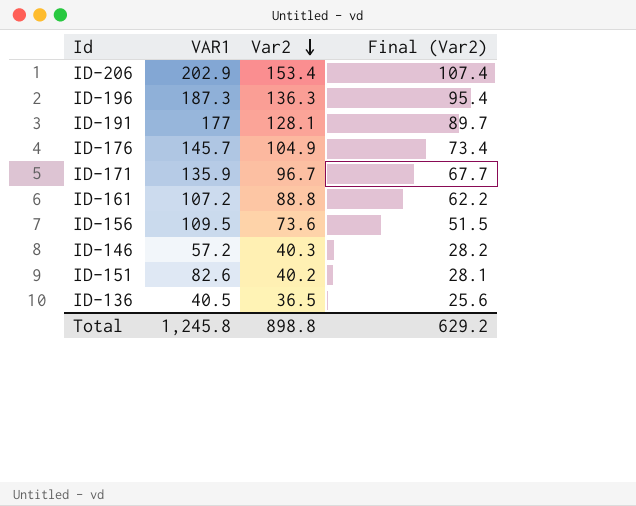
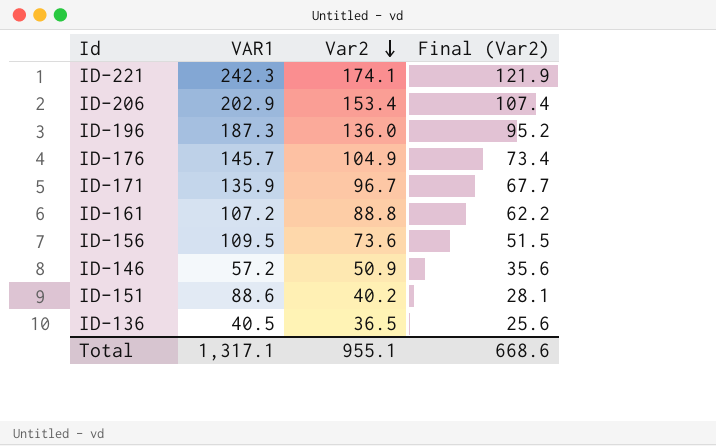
row ID-191: 177 | 128.1 | 89.7 -> none
row ID-221: none -> 242.3 | 174.1 | 121.9
ID-196 | Var2: 136.3 -> 136.0
ID-196 | Final (Var2): 95.4 -> 95.2
ID-146 | Var2: 40.3 -> 50.9
ID-146 | Final (Var2): 28.2 -> 35.6
ID-151 | VAR1: 82.6 -> 88.6
Total | VAR1: 1,245.8 -> 1,317.1
Total | Var2: 898.8 -> 955.1
Total | Final (Var2): 629.2 -> 668.6

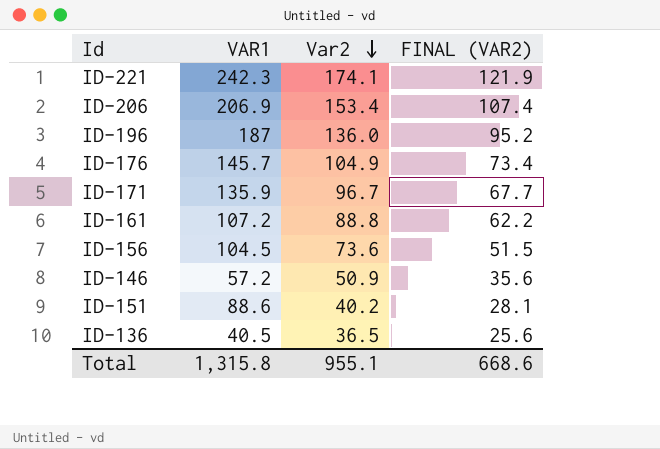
column name: Final (Var2) -> FINAL (VAR2)
ID-206 | VAR1: 202.9 -> 206.9
ID-196 | VAR1: 187.3 -> 187
ID-156 | VAR1: 109.5 -> 104.5
Total | VAR1: 1,317.1 -> 1,315.8

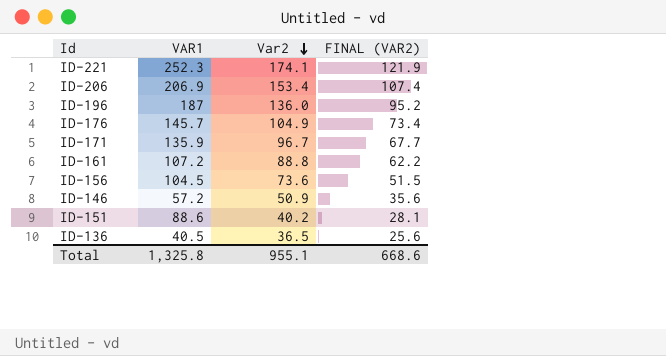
ID-221 | VAR1: 242.3 -> 252.3
Total | VAR1: 1,315.8 -> 1,325.8

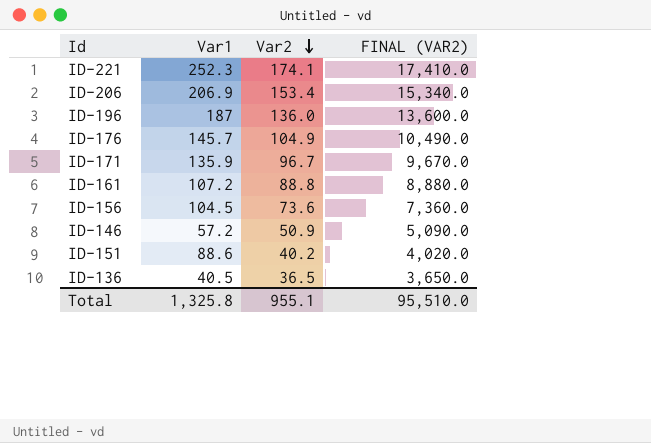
column name: VAR1 -> Var1
column FINAL (VAR2) | formula: [Var2] * 0.7 -> [Var2] * 100
Total | FINAL (VAR2): 668.6 -> 95,510.0

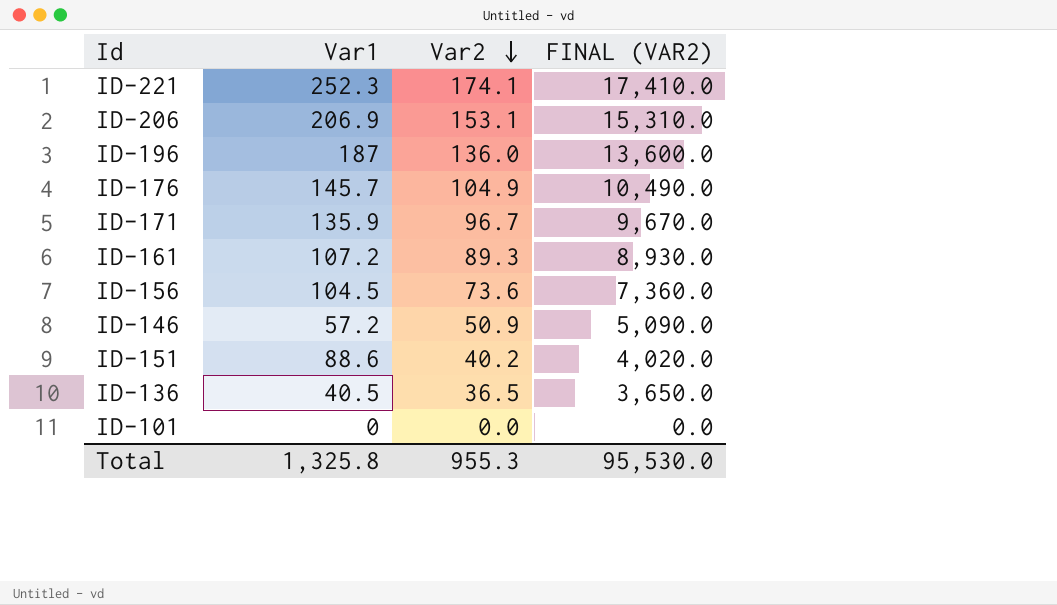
ID-206 | Var2: 153.4 -> 153.1
ID-206 | FINAL (VAR2): 15,340.0 -> 15,310.0
ID-161 | Var2: 88.8 -> 89.3
ID-161 | FINAL (VAR2): 8,880.0 -> 8,930.0
row ID-101: none -> 0 | 0.0 | 0.0
Total | Var2: 955.1 -> 955.3
Total | FINAL (VAR2): 95,510.0 -> 95,530.0

